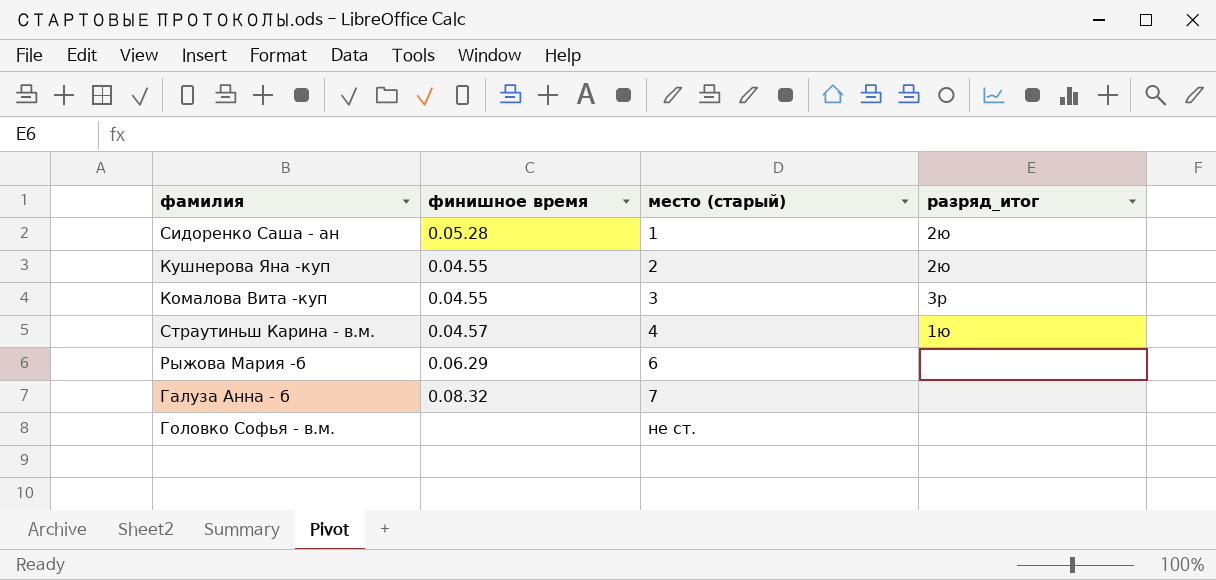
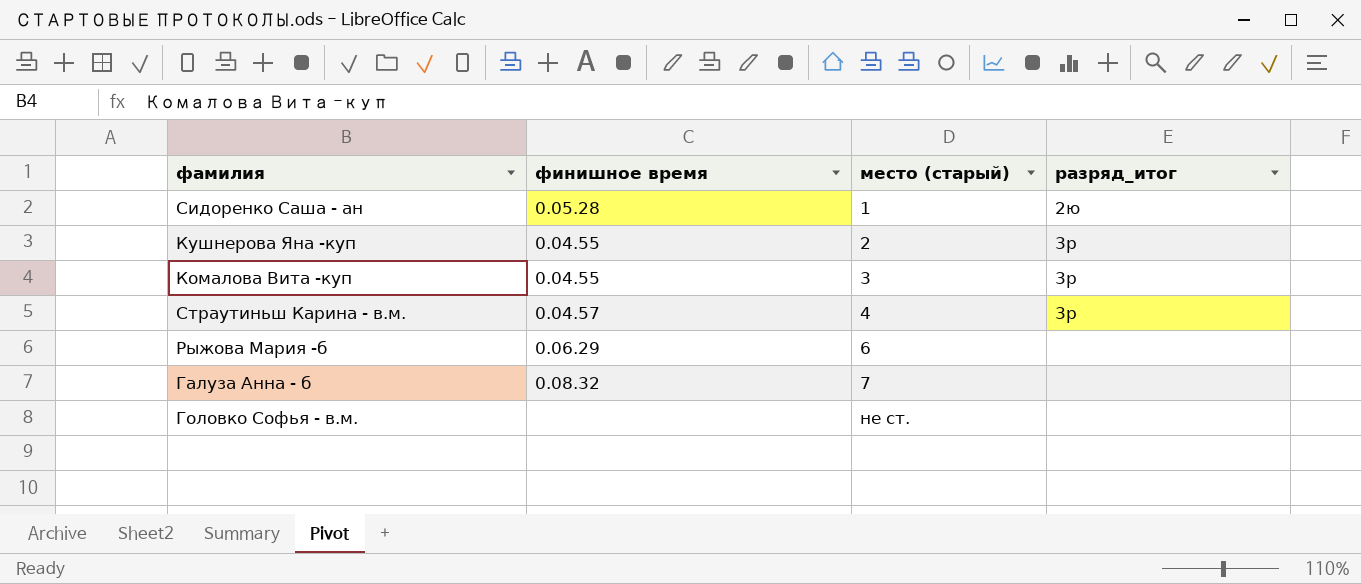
Кушнерова Яна -куп | разряд_итог: 2ю -> 3р
Страутиньш Карина - в.м. | разряд_итог: 1ю -> 3р

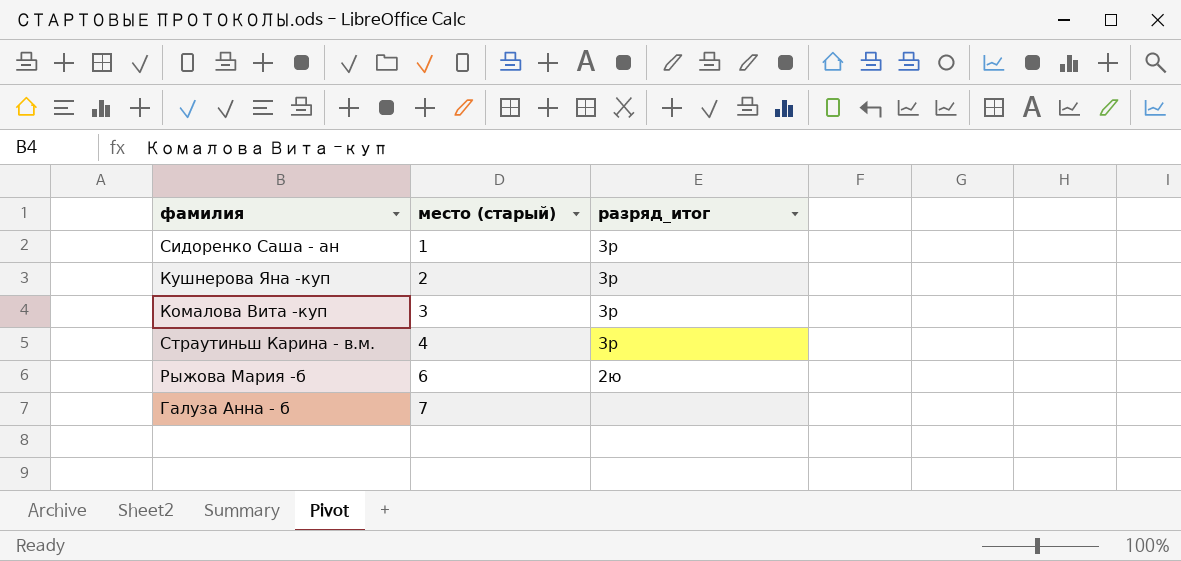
column финишное время | position: 2 -> none
row Головко Софья - в.м.: none | не ст. | none -> none
Сидоренко Саша - ан | разряд_итог: 2ю -> 3р
Рыжова Мария -б | разряд_итог: none -> 2ю

